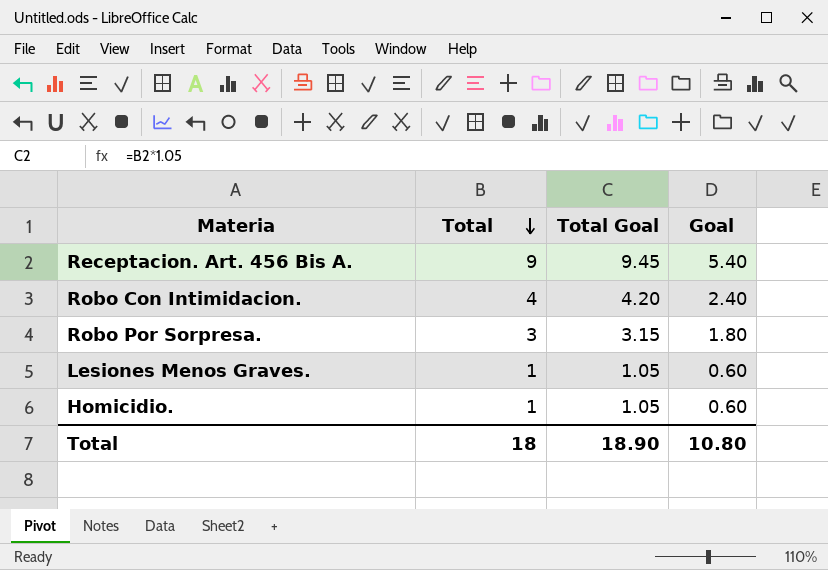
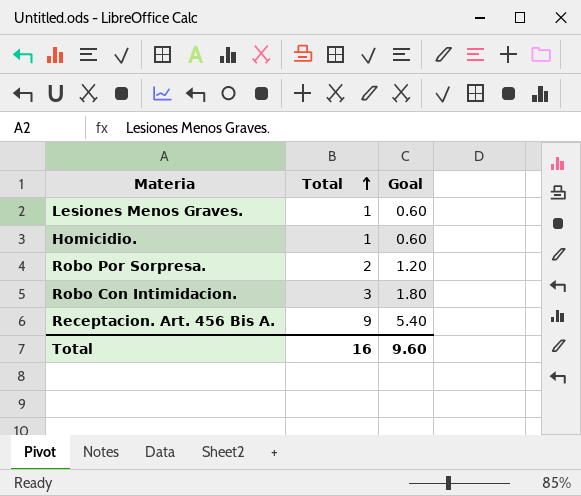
row order: Total descending -> Total ascending
column Total Goal | formula: [Total] * 1.05 -> none
Robo Por Sorpresa. | Total: 3 -> 2
Robo Por Sorpresa. | Goal: 1.80 -> 1.20
Robo Con Intimidacion. | Total: 4 -> 3
Robo Con Intimidacion. | Goal: 2.40 -> 1.80
Total | Total: 18 -> 16
Total | Goal: 10.80 -> 9.60

